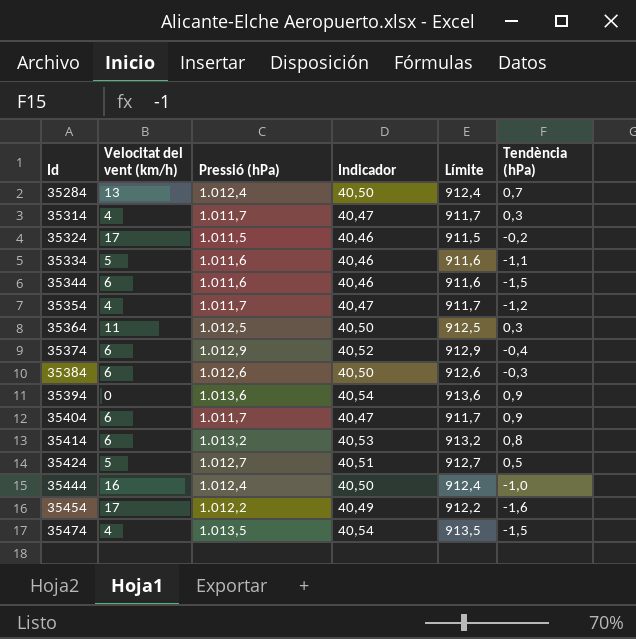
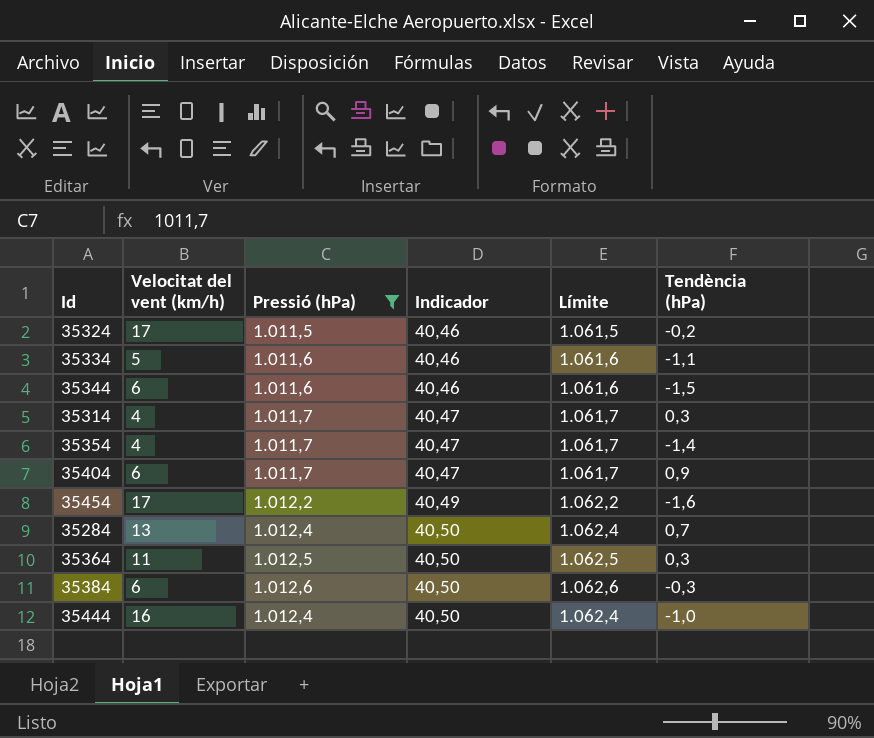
filter: none -> Pressió (hPa) <= 1.012,6
row order: Id ascending -> Indicador ascending
column Límite | formula: [Pressió (hPa)] - 100 -> [Pressió (hPa)] + 50
35354 | Tendència (hPa): -1,2 -> -1,4

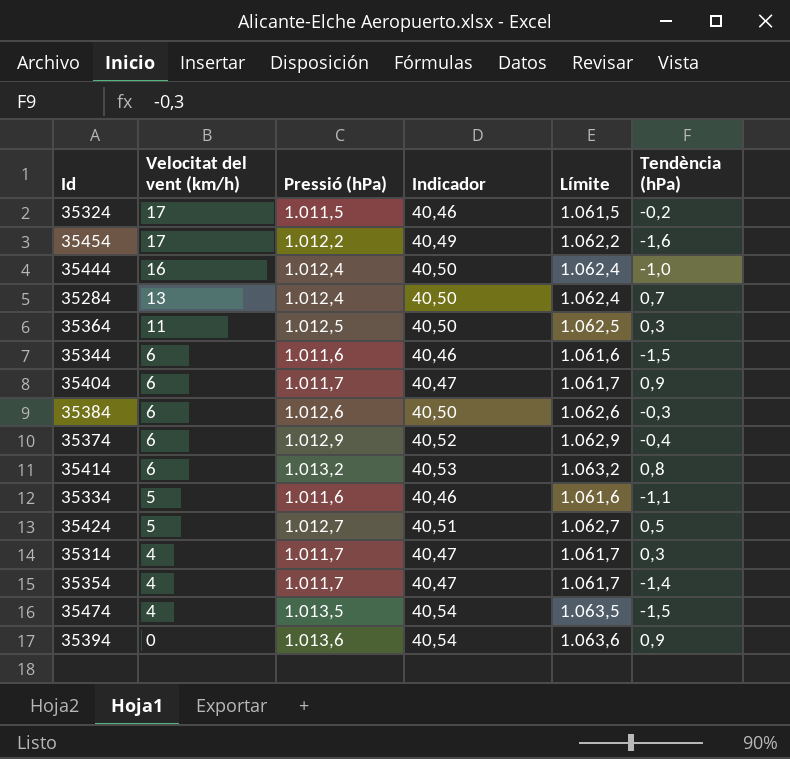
filter: Pressió (hPa) <= 1.012,6 -> none
row order: Indicador ascending -> Velocitat del vent (km/h) descending

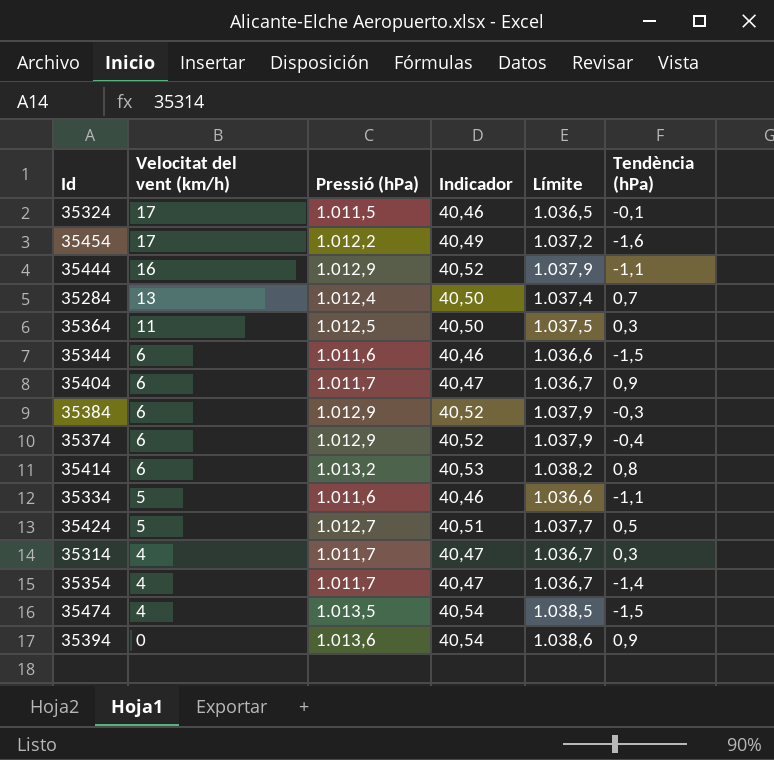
column Límite | formula: [Pressió (hPa)] + 50 -> [Pressió (hPa)] + 25
35324 | Tendència (hPa): -0,2 -> -0,1
35444 | Pressió (hPa): 1.012,4 -> 1.012,9
35444 | Indicador: 40,50 -> 40,52
35444 | Tendència (hPa): -1,0 -> -1,1
35384 | Pressió (hPa): 1.012,6 -> 1.012,9
35384 | Indicador: 40,50 -> 40,52

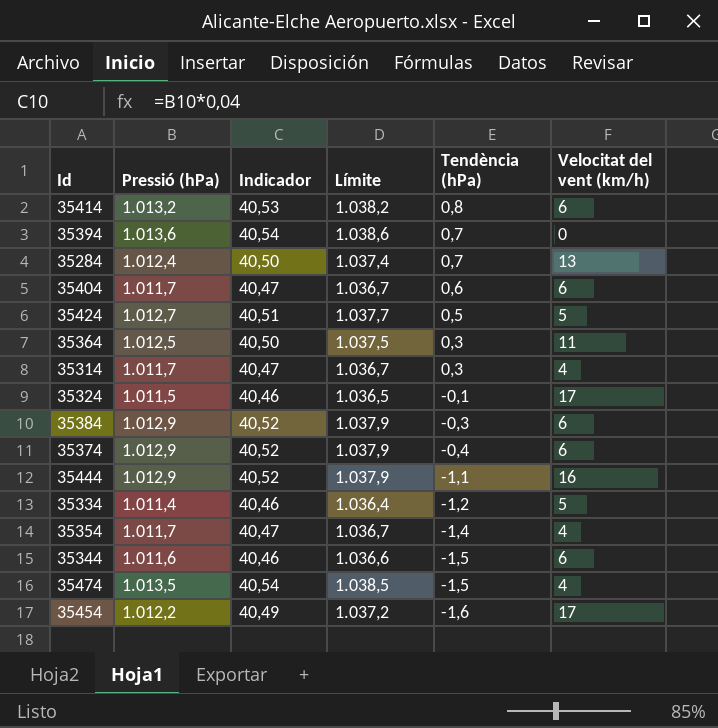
row order: Velocitat del vent (km/h) descending -> Tendència (hPa) descending
column Velocitat del vent (km/h) | position: 2 -> 6
35394 | Tendència (hPa): 0,9 -> 0,7
35404 | Tendència (hPa): 0,9 -> 0,6
35334 | Pressió (hPa): 1.011,6 -> 1.011,4
35334 | Límite: 1.036,6 -> 1.036,4
35334 | Tendència (hPa): -1,1 -> -1,2

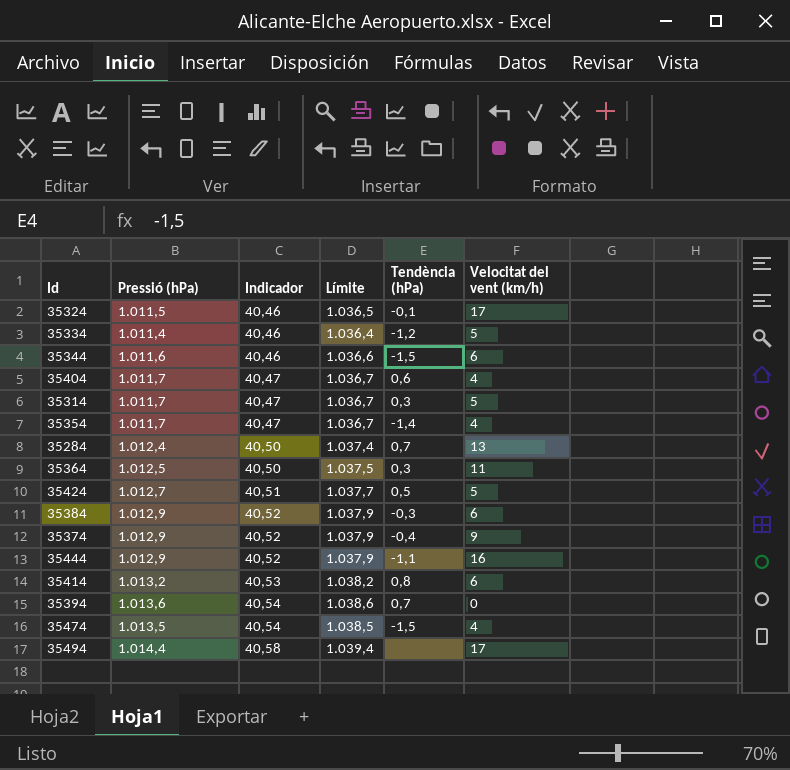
row order: Tendència (hPa) descending -> Indicador ascending
row 35454: 1.012,2 | 40,49 | 1.037,2 | -1,6 | 17 -> none
35404 | Velocitat del vent (km/h): 6 -> 4
35314 | Velocitat del vent (km/h): 4 -> 5
35374 | Velocitat del vent (km/h): 6 -> 9
row 35494: none -> 1.014,4 | 40,58 | 1.039,4 | none | 17

